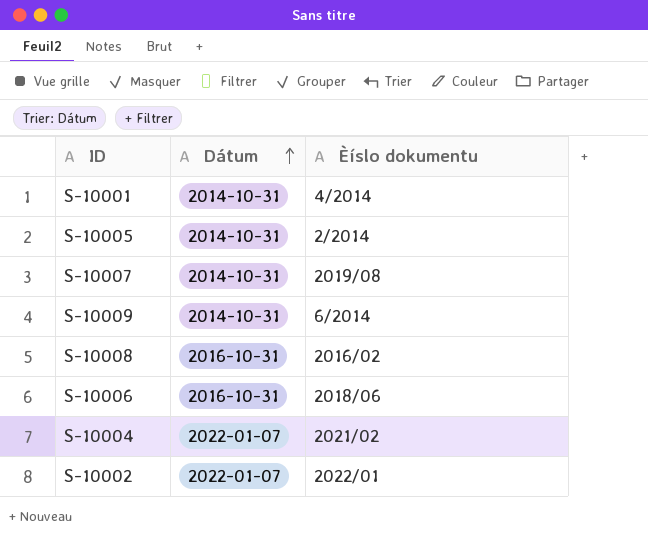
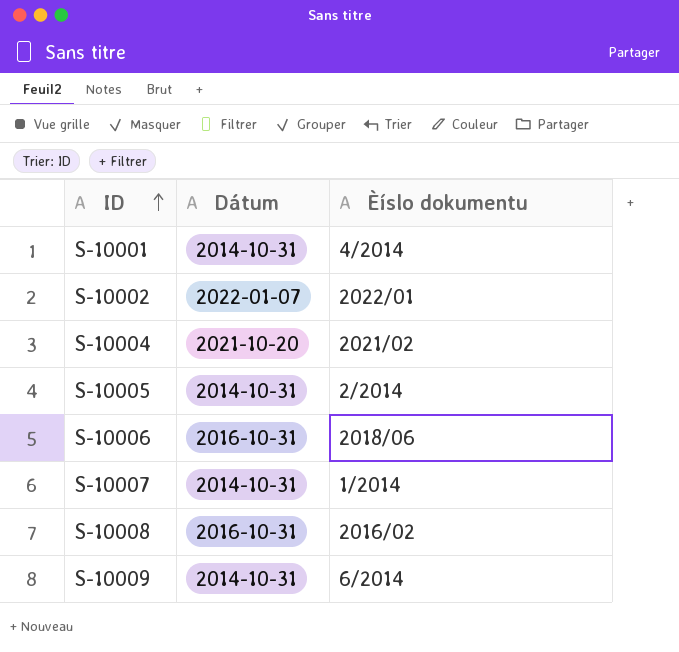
row order: Dátum ascending -> ID ascending
S-10004 | Dátum: 2022-01-07 -> 2021-10-20
S-10007 | Èíslo dokumentu: 2019/08 -> 1/2014

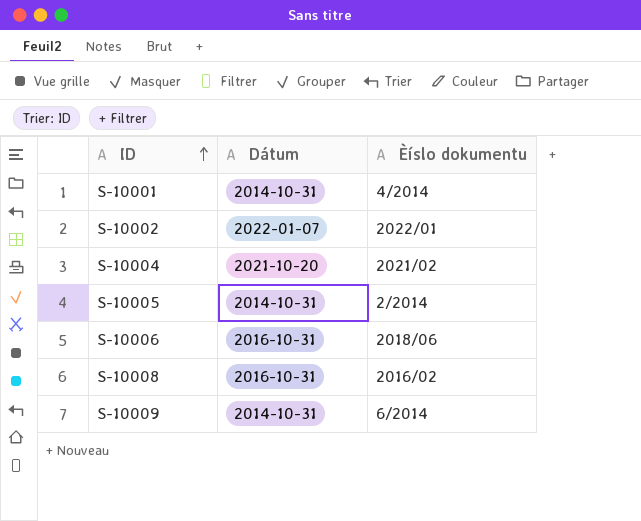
row S-10007: 2014-10-31 | 1/2014 -> none

